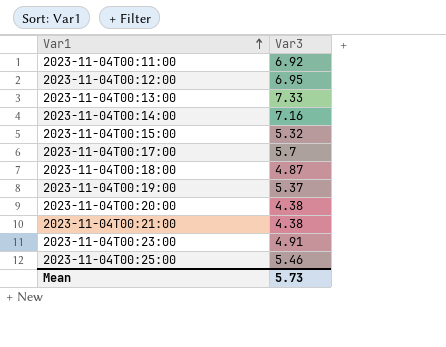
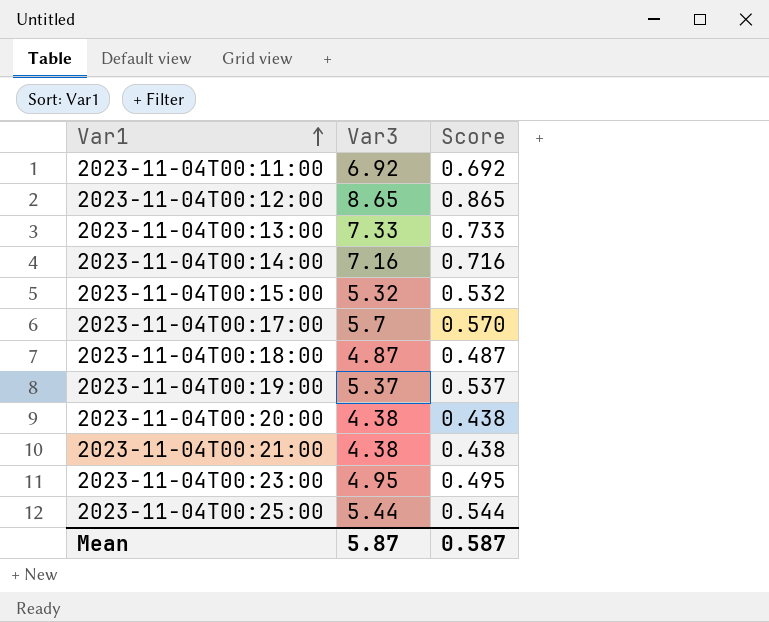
column Score | formula: none -> [Var3] * 0.1
2023-11-04T00:12:00 | Var3: 6.95 -> 8.65
2023-11-04T00:23:00 | Var3: 4.91 -> 4.95
2023-11-04T00:25:00 | Var3: 5.46 -> 5.44
Mean | Var3: 5.73 -> 5.87

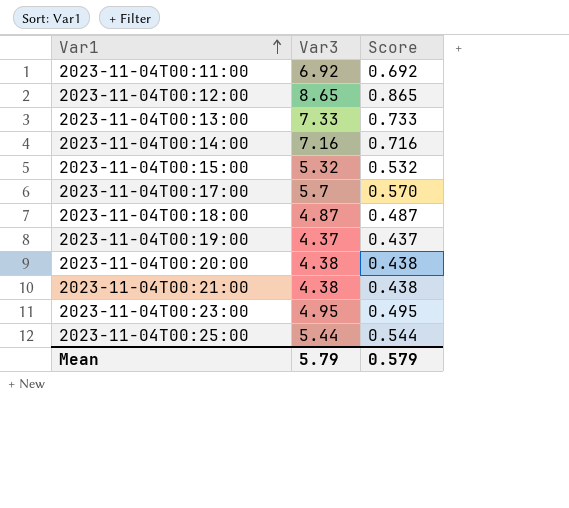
2023-11-04T00:19:00 | Var3: 5.37 -> 4.37
2023-11-04T00:19:00 | Score: 0.537 -> 0.437
Mean | Var3: 5.87 -> 5.79
Mean | Score: 0.587 -> 0.579

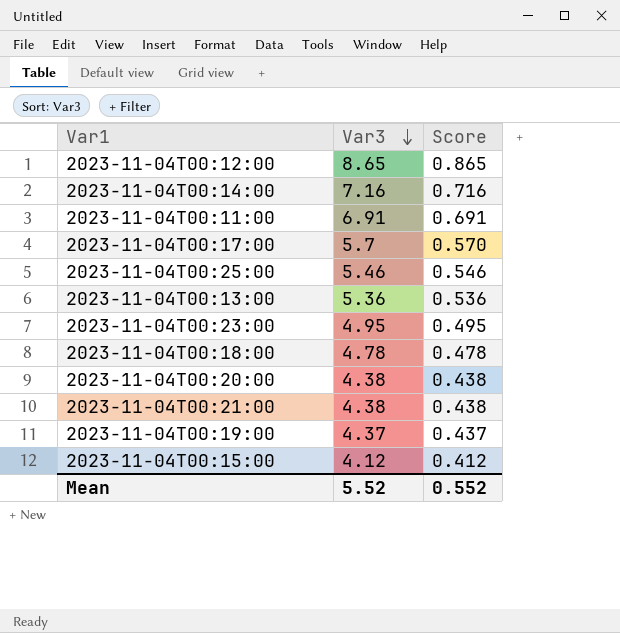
row order: Var1 ascending -> Var3 descending
2023-11-04T00:11:00 | Var3: 6.92 -> 6.91
2023-11-04T00:11:00 | Score: 0.692 -> 0.691
2023-11-04T00:25:00 | Var3: 5.44 -> 5.46
2023-11-04T00:25:00 | Score: 0.544 -> 0.546
2023-11-04T00:13:00 | Var3: 7.33 -> 5.36
2023-11-04T00:13:00 | Score: 0.733 -> 0.536
2023-11-04T00:18:00 | Var3: 4.87 -> 4.78
2023-11-04T00:18:00 | Score: 0.487 -> 0.478
2023-11-04T00:15:00 | Var3: 5.32 -> 4.12
2023-11-04T00:15:00 | Score: 0.532 -> 0.412
Mean | Var3: 5.79 -> 5.52
Mean | Score: 0.579 -> 0.552

